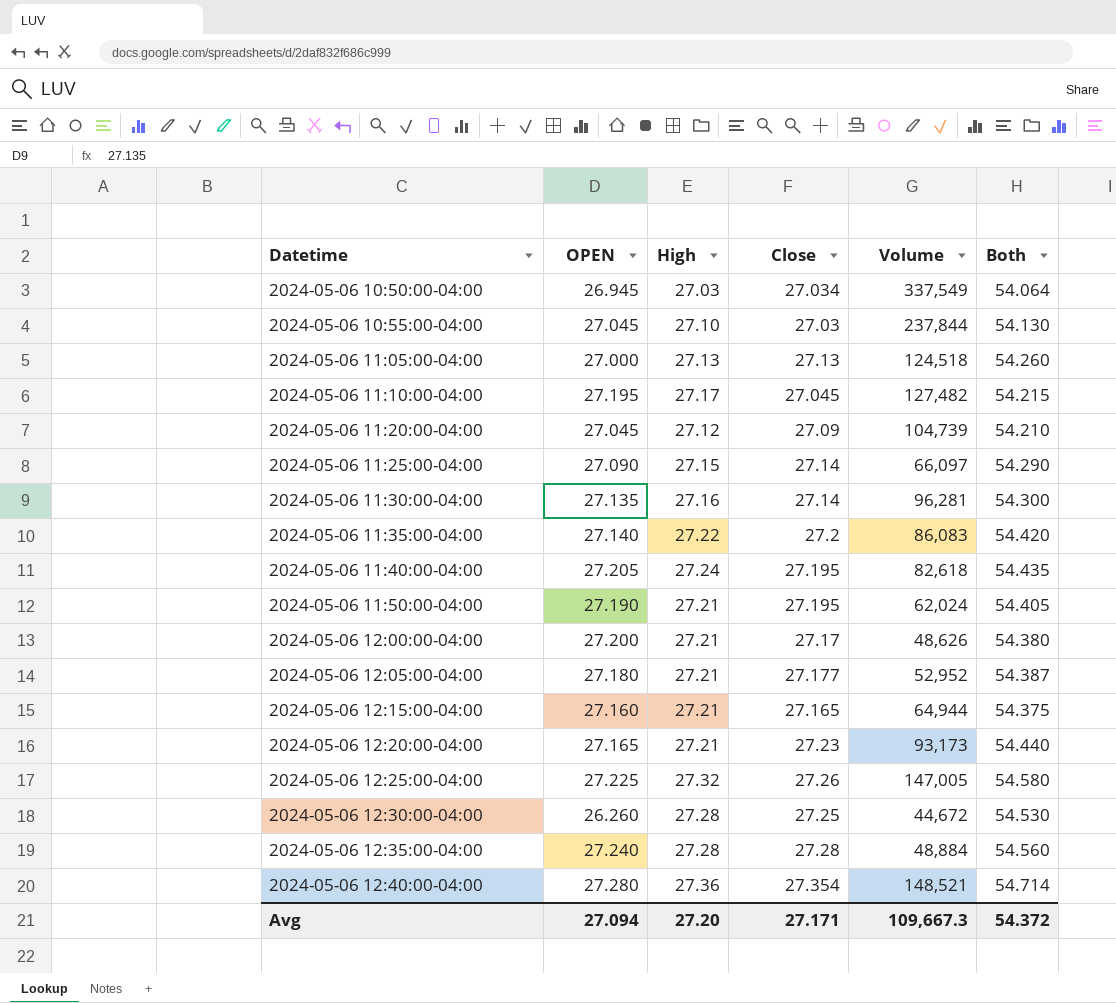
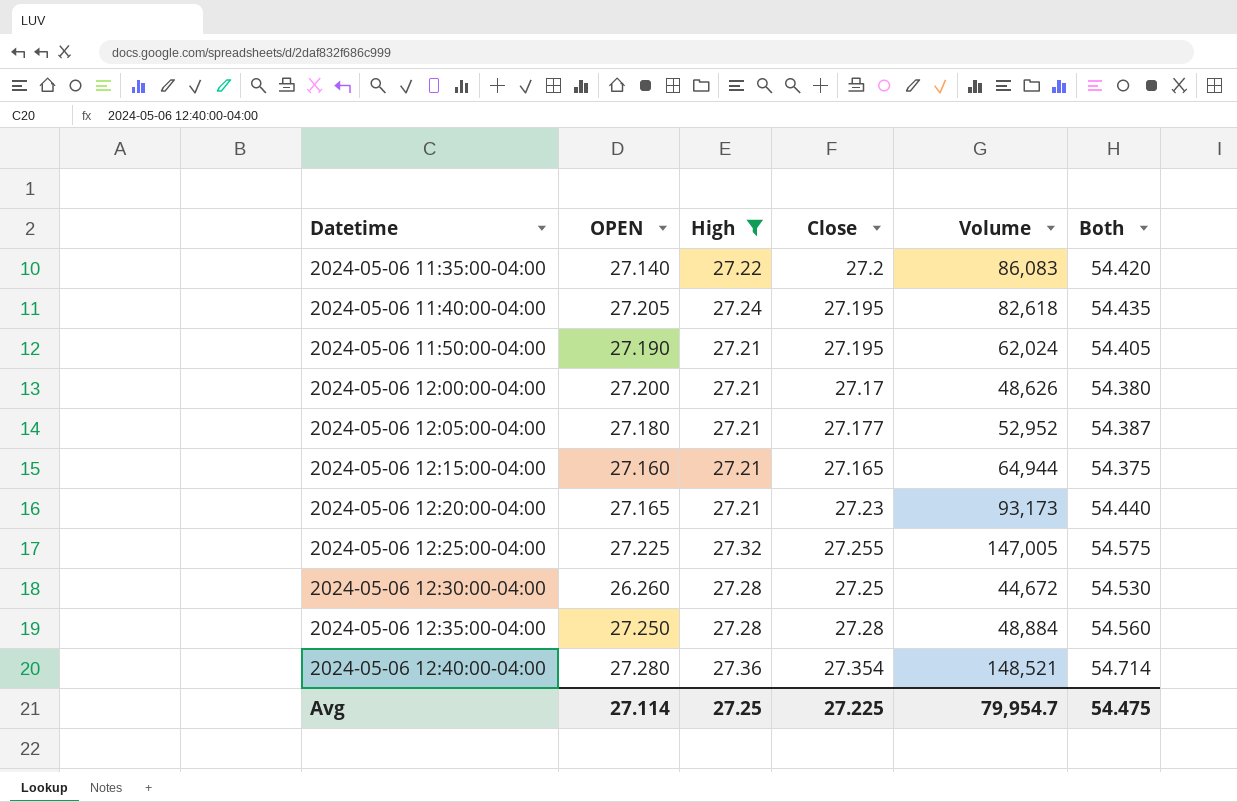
filter: none -> High >= 27.21
2024-05-06 12:25:00-04:00 | Close: 27.26 -> 27.255
2024-05-06 12:25:00-04:00 | Both: 54.580 -> 54.575
2024-05-06 12:35:00-04:00 | OPEN: 27.240 -> 27.250
Avg | OPEN: 27.094 -> 27.114
Avg | High: 27.20 -> 27.25
Avg | Close: 27.171 -> 27.225
Avg | Volume: 109,667.3 -> 79,954.7
Avg | Both: 54.372 -> 54.475

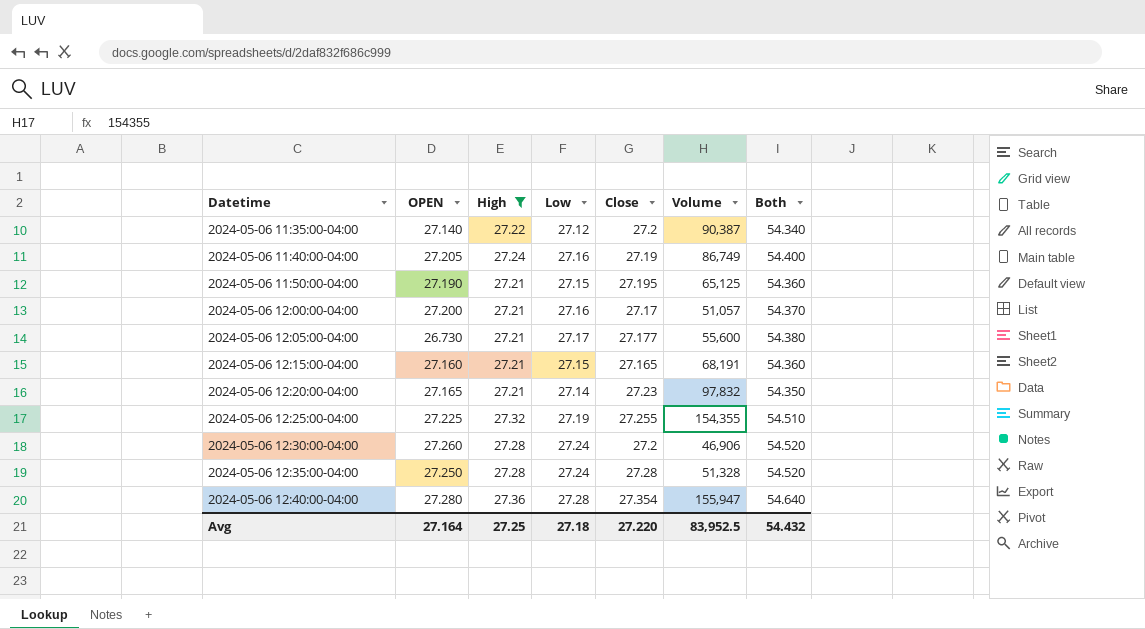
column Low | position: none -> 4
column Both | formula: [High] + [Close] -> [High] + [Low]
2024-05-06 11:35:00-04:00 | Volume: 86,083 -> 90,387
2024-05-06 11:40:00-04:00 | Close: 27.195 -> 27.19
2024-05-06 11:40:00-04:00 | Volume: 82,618 -> 86,749
2024-05-06 11:50:00-04:00 | Volume: 62,024 -> 65,125
2024-05-06 12:00:00-04:00 | Volume: 48,626 -> 51,057
2024-05-06 12:05:00-04:00 | OPEN: 27.180 -> 26.730
2024-05-06 12:05:00-04:00 | Volume: 52,952 -> 55,600
2024-05-06 12:15:00-04:00 | Volume: 64,944 -> 68,191
2024-05-06 12:20:00-04:00 | Volume: 93,173 -> 97,832
2024-05-06 12:25:00-04:00 | Volume: 147,005 -> 154,355
2024-05-06 12:30:00-04:00 | OPEN: 26.260 -> 27.260
2024-05-06 12:30:00-04:00 | Close: 27.25 -> 27.2
2024-05-06 12:30:00-04:00 | Volume: 44,672 -> 46,906
2024-05-06 12:35:00-04:00 | Volume: 48,884 -> 51,328
2024-05-06 12:40:00-04:00 | Volume: 148,521 -> 155,947
Avg | OPEN: 27.114 -> 27.164
Avg | Close: 27.225 -> 27.220
Avg | Volume: 79,954.7 -> 83,952.5
Avg | Both: 54.475 -> 54.432

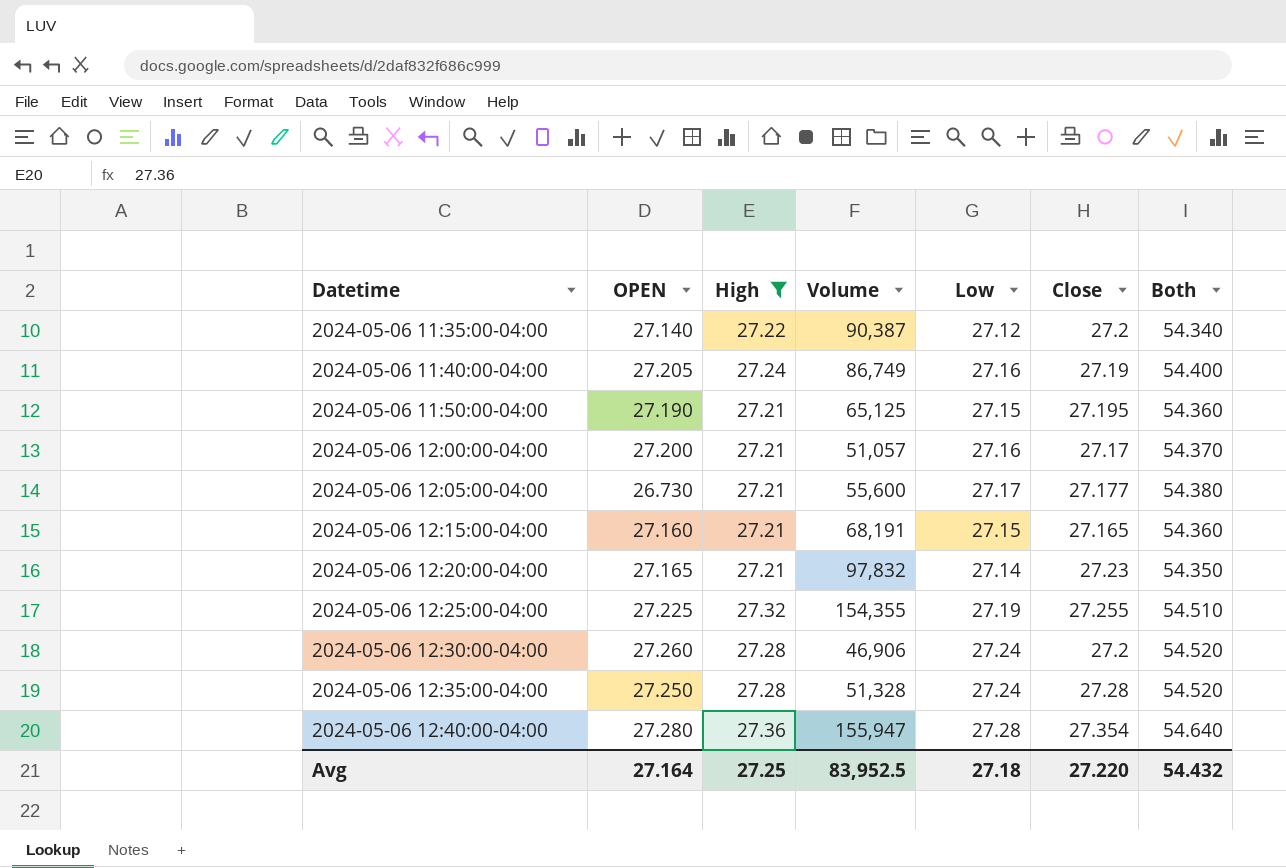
column Volume | position: 6 -> 4

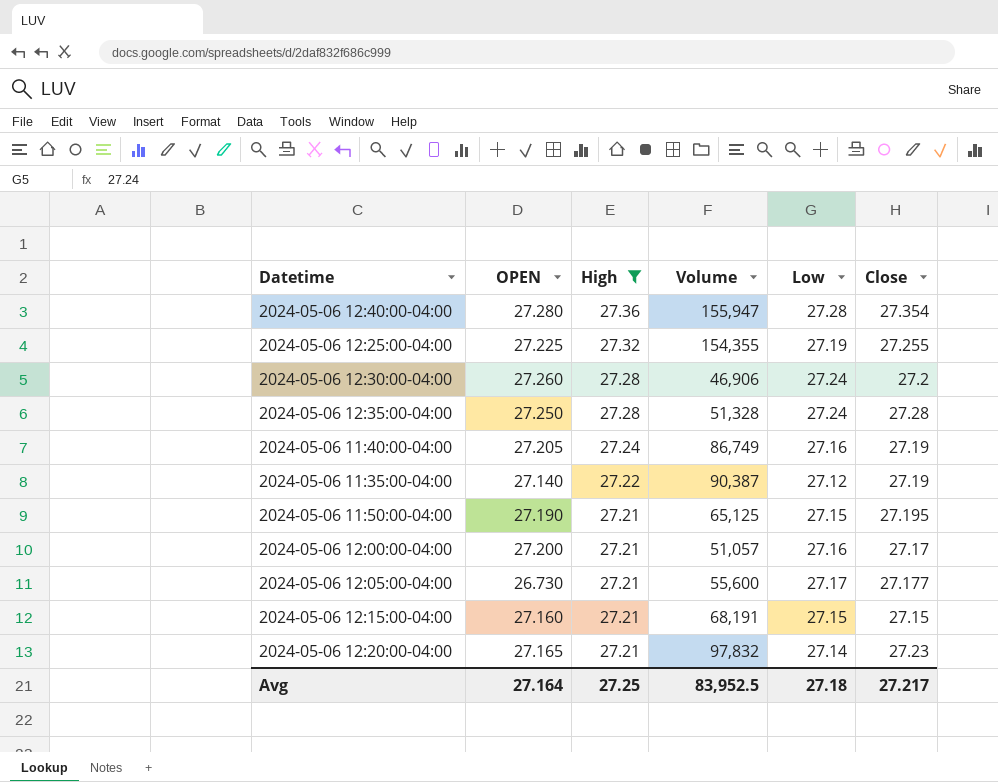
row order: Datetime ascending -> High descending
column Both | formula: [High] + [Low] -> none
2024-05-06 11:35:00-04:00 | Close: 27.2 -> 27.19
2024-05-06 12:15:00-04:00 | Close: 27.165 -> 27.15
Avg | Close: 27.220 -> 27.217

